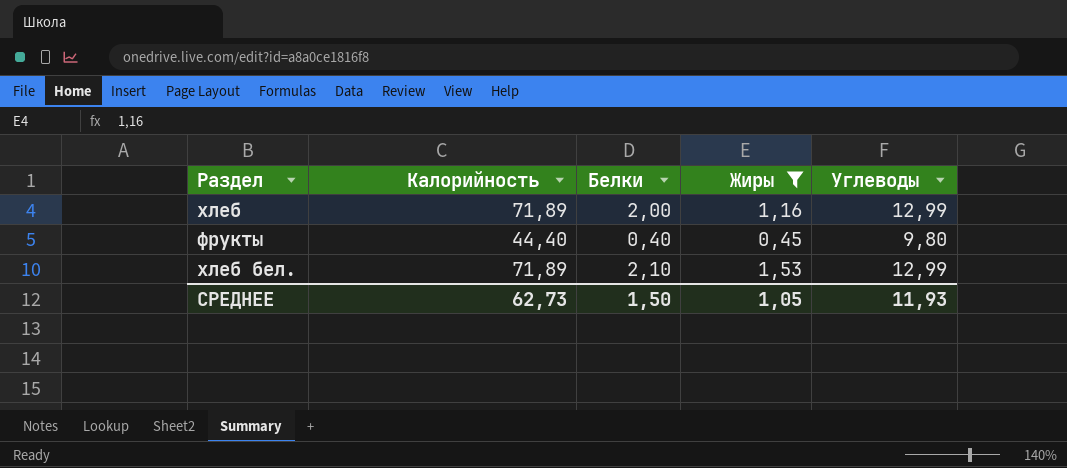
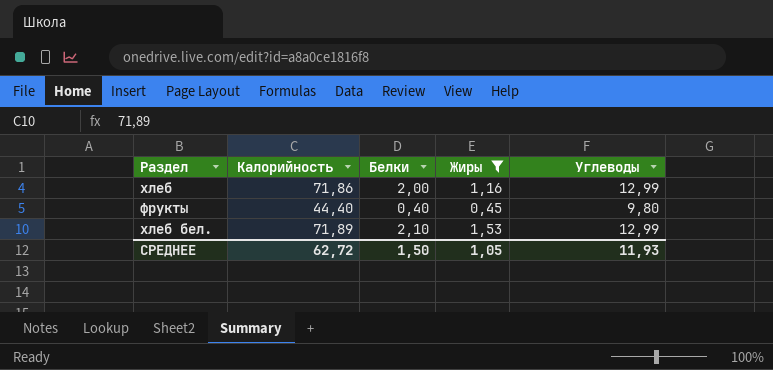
хлеб | Калорийность: 71,89 -> 71,86
СРЕДНЕЕ | Калорийность: 62,73 -> 62,72

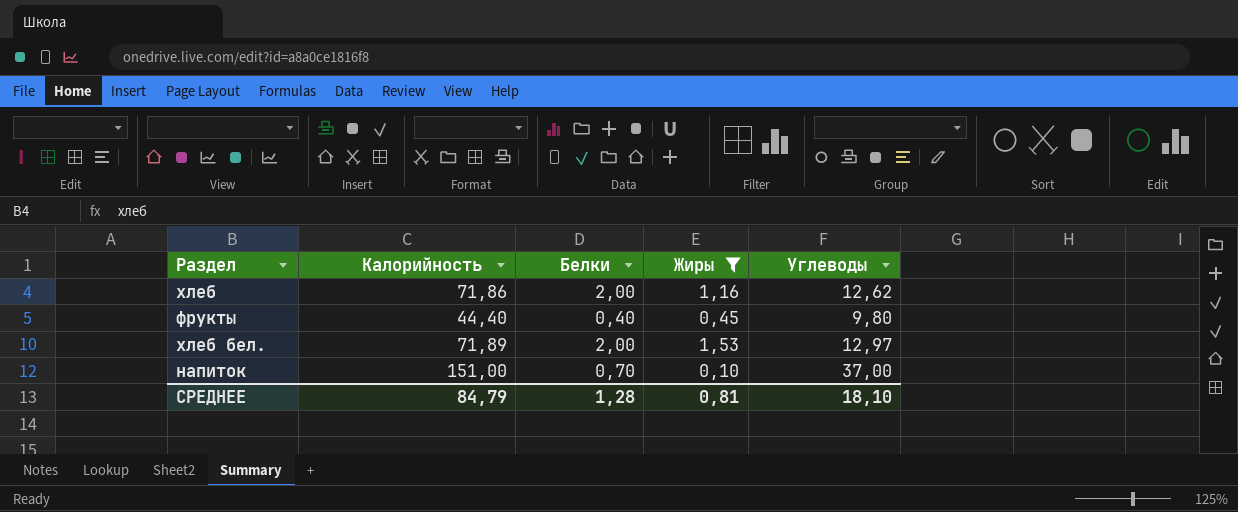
хлеб | Углеводы: 12,99 -> 12,62
хлеб бел. | Белки: 2,10 -> 2,00
хлеб бел. | Углеводы: 12,99 -> 12,97
row напиток: none -> 151,00 | 0,70 | 0,10 | 37,00
СРЕДНЕЕ | Калорийность: 62,72 -> 84,79
СРЕДНЕЕ | Белки: 1,50 -> 1,28
СРЕДНЕЕ | Жиры: 1,05 -> 0,81
СРЕДНЕЕ | Углеводы: 11,93 -> 18,10

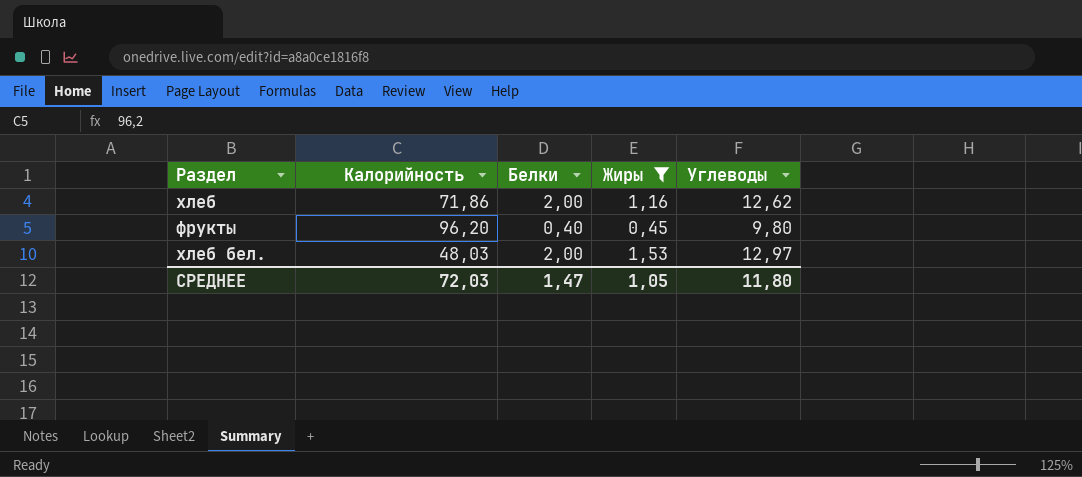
row напиток: 151,00 | 0,70 | 0,10 | 37,00 -> none
фрукты | Калорийность: 44,40 -> 96,20
хлеб бел. | Калорийность: 71,89 -> 48,03
СРЕДНЕЕ | Калорийность: 84,79 -> 72,03
СРЕДНЕЕ | Белки: 1,28 -> 1,47
СРЕДНЕЕ | Жиры: 0,81 -> 1,05
СРЕДНЕЕ | Углеводы: 18,10 -> 11,80

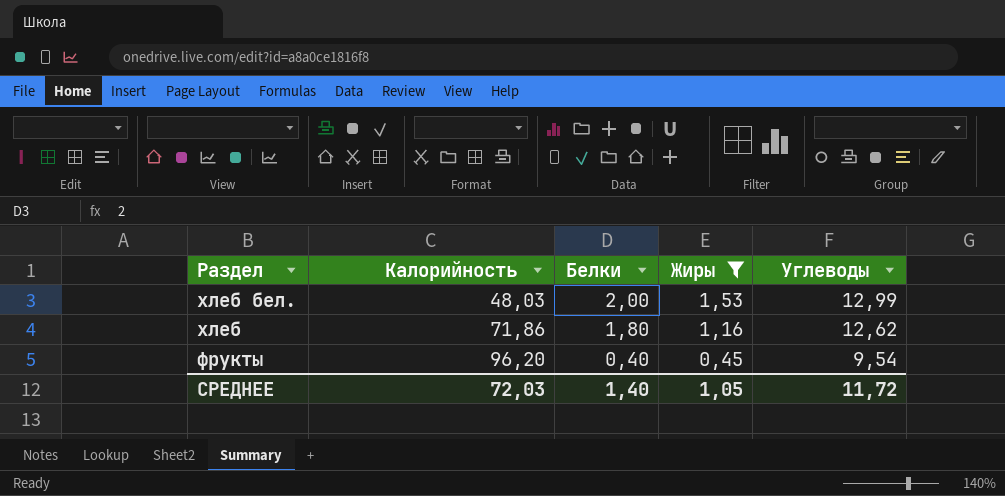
row order: none -> Раздел descending
хлеб бел. | Углеводы: 12,97 -> 12,99
хлеб | Белки: 2,00 -> 1,80
фрукты | Углеводы: 9,80 -> 9,54
СРЕДНЕЕ | Белки: 1,47 -> 1,40
СРЕДНЕЕ | Углеводы: 11,80 -> 11,72

